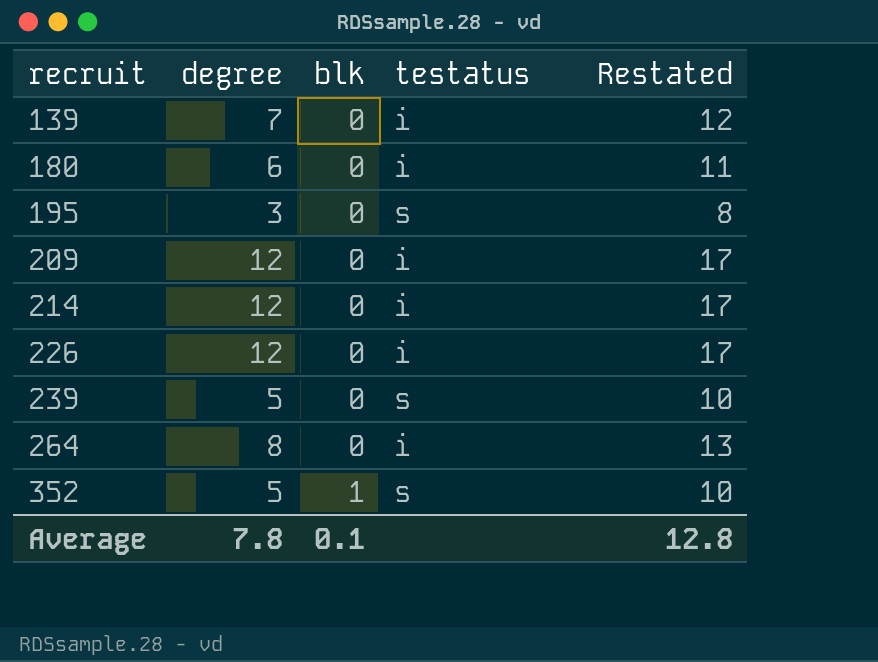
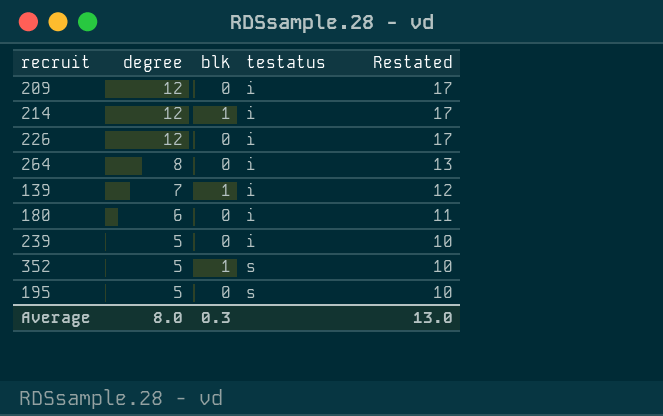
row order: recruit ascending -> degree descending
214 | blk: 0 -> 1
139 | blk: 0 -> 1
239 | testatus: s -> i
195 | degree: 3 -> 5
195 | Restated: 8 -> 10
Average | degree: 7.8 -> 8.0
Average | blk: 0.1 -> 0.3
Average | Restated: 12.8 -> 13.0

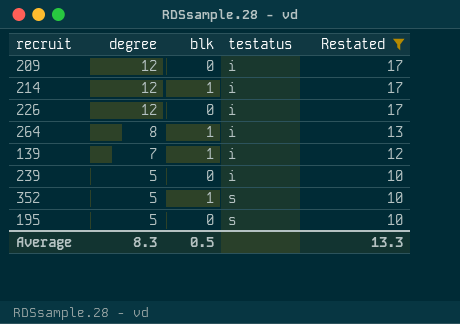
filter: none -> Restated != 11
264 | blk: 0 -> 1
Average | degree: 8.0 -> 8.3
Average | blk: 0.3 -> 0.5
Average | Restated: 13.0 -> 13.3

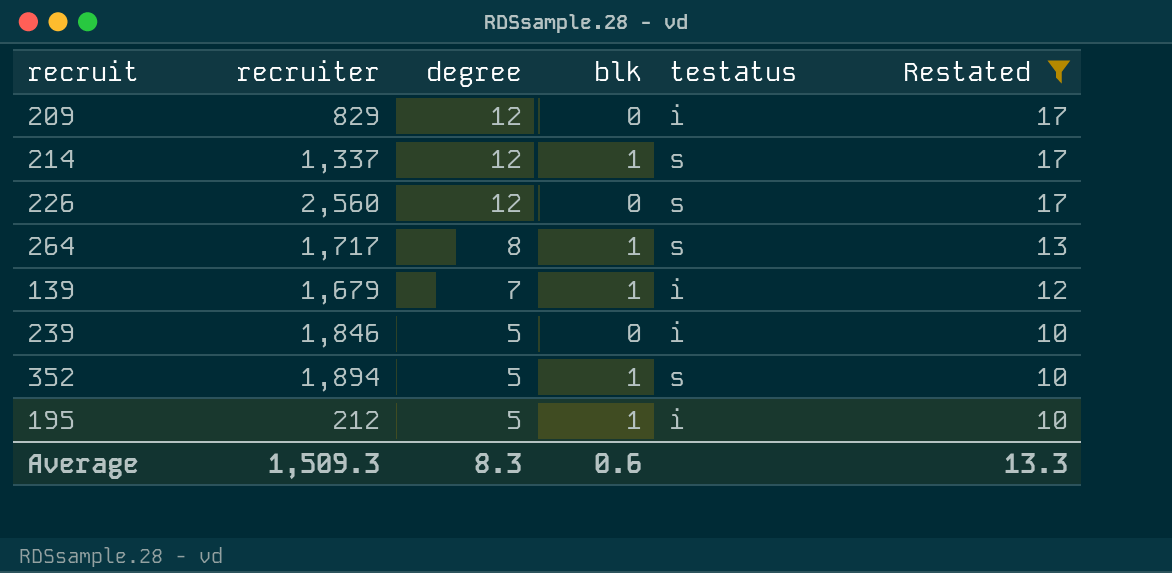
column recruiter | position: none -> 2
214 | testatus: i -> s
226 | testatus: i -> s
264 | testatus: i -> s
195 | blk: 0 -> 1
195 | testatus: s -> i
Average | blk: 0.5 -> 0.6

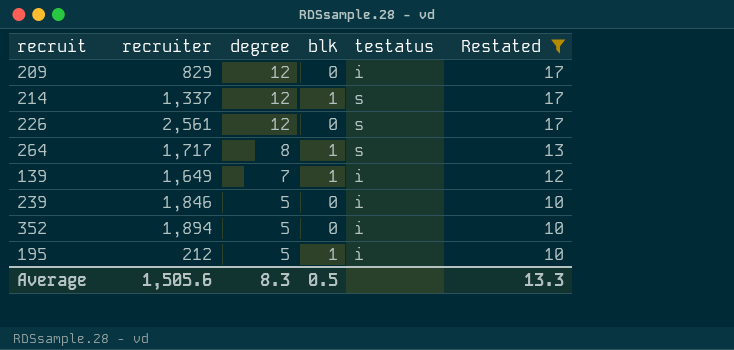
226 | recruiter: 2,560 -> 2,561
139 | recruiter: 1,679 -> 1,649
352 | blk: 1 -> 0
352 | testatus: s -> i
Average | recruiter: 1,509.3 -> 1,505.6
Average | blk: 0.6 -> 0.5

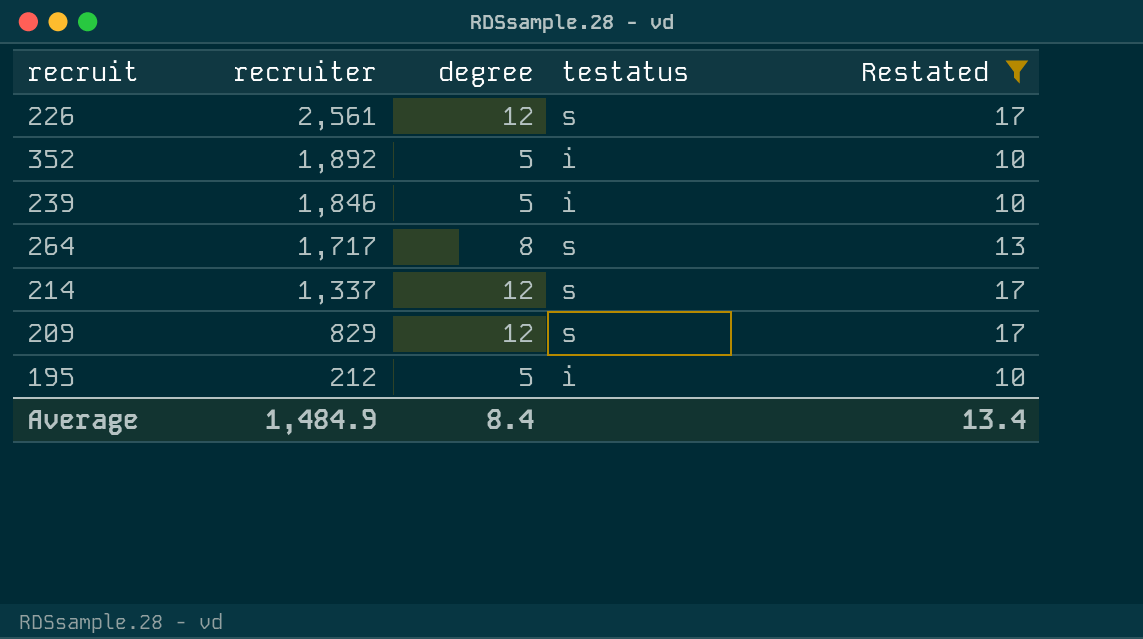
row order: degree descending -> recruiter descending
column blk | position: 4 -> none
row 139: 1,649 | 7 | 1 | i | 12 -> none
352 | recruiter: 1,894 -> 1,892
209 | testatus: i -> s
Average | recruiter: 1,505.6 -> 1,484.9
Average | degree: 8.3 -> 8.4
Average | Restated: 13.3 -> 13.4

